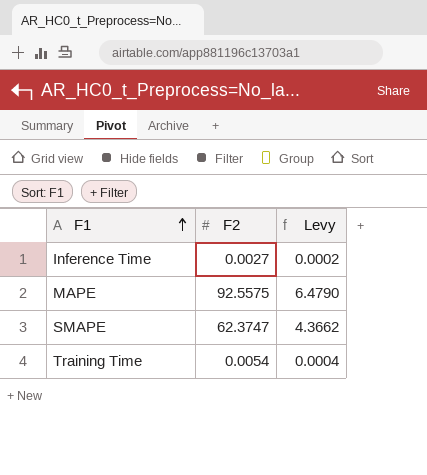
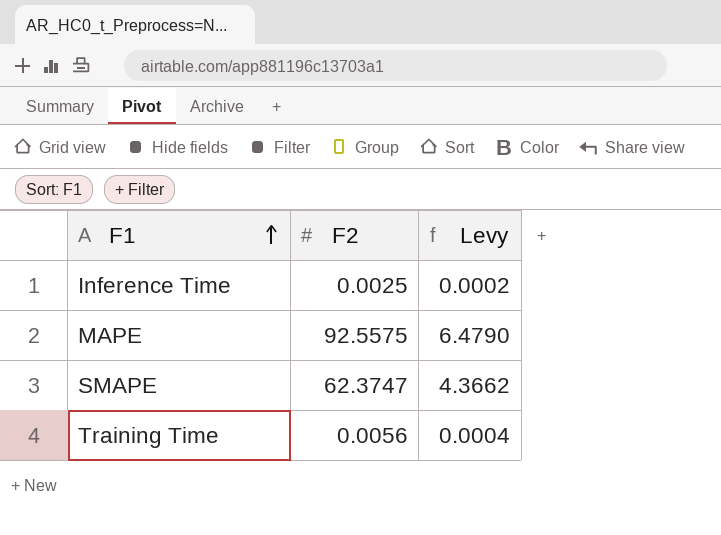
Inference Time | F2: 0.0027 -> 0.0025
Training Time | F2: 0.0054 -> 0.0056

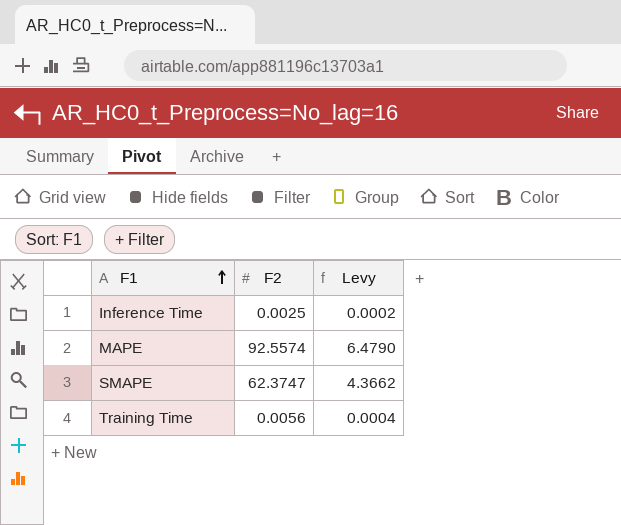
MAPE | F2: 92.5575 -> 92.5574

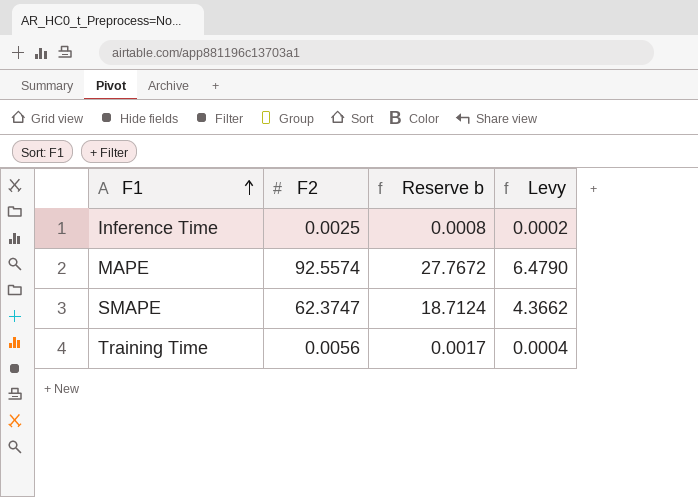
column Reserve b | formula: none -> [F2] * 0.3

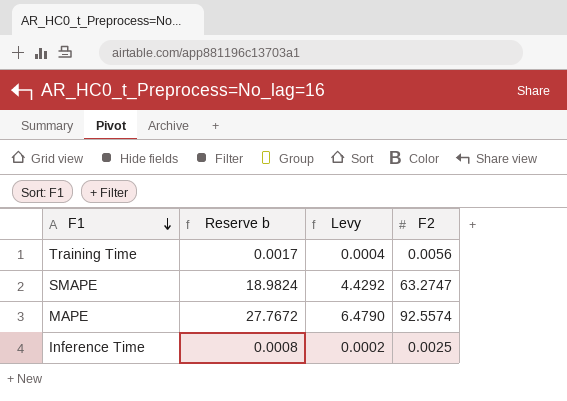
row order: F1 ascending -> F1 descending
column F2 | position: 2 -> 4
SMAPE | Reserve b: 18.7124 -> 18.9824
SMAPE | Levy: 4.3662 -> 4.4292
SMAPE | F2: 62.3747 -> 63.2747

